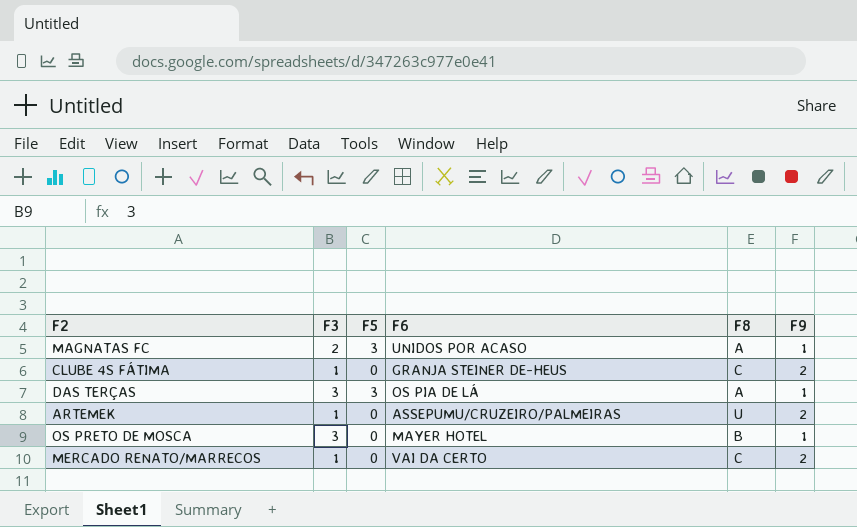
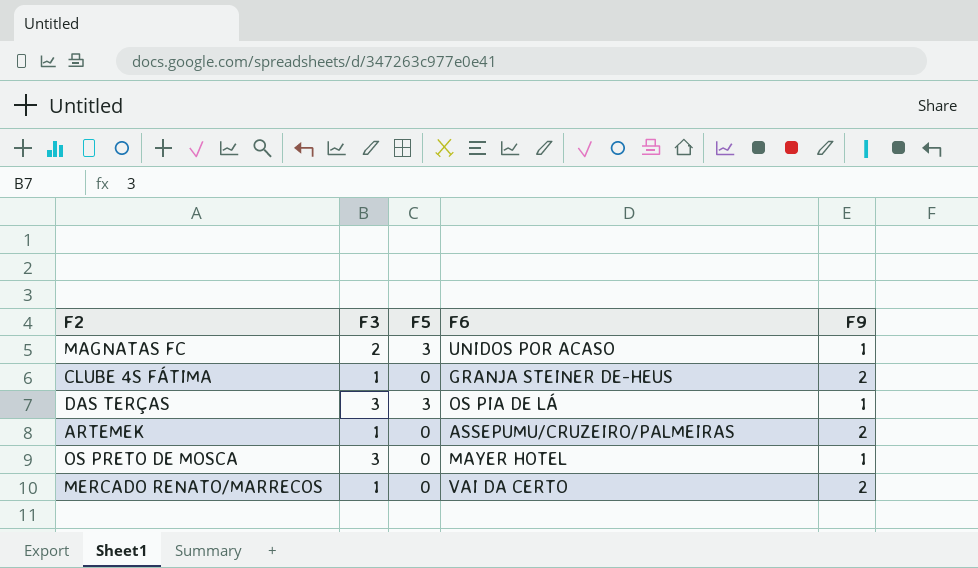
column F8 | position: 5 -> none

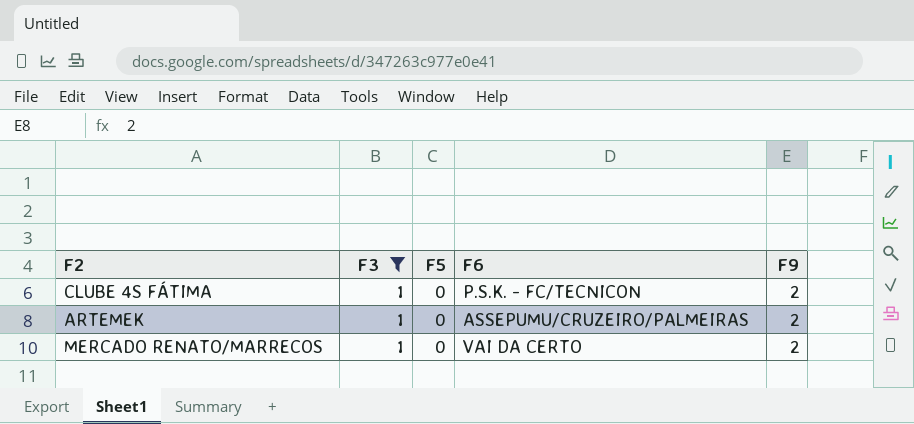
filter: none -> F3 = 1
CLUBE 4S FÁTIMA | F6: GRANJA STEINER DE-HEUS -> P.S.K. - FC/TECNICON

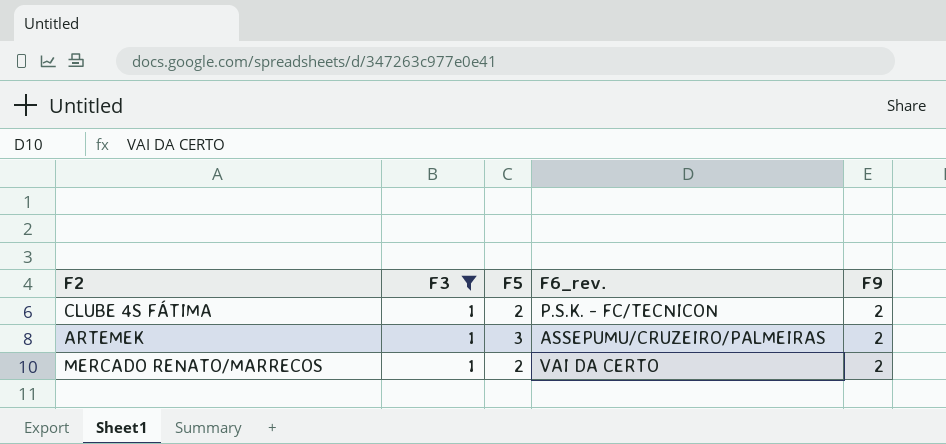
column name: F6 -> F6_rev.
CLUBE 4S FÁTIMA | F5: 0 -> 2
ARTEMEK | F5: 0 -> 3
MERCADO RENATO/MARRECOS | F5: 0 -> 2

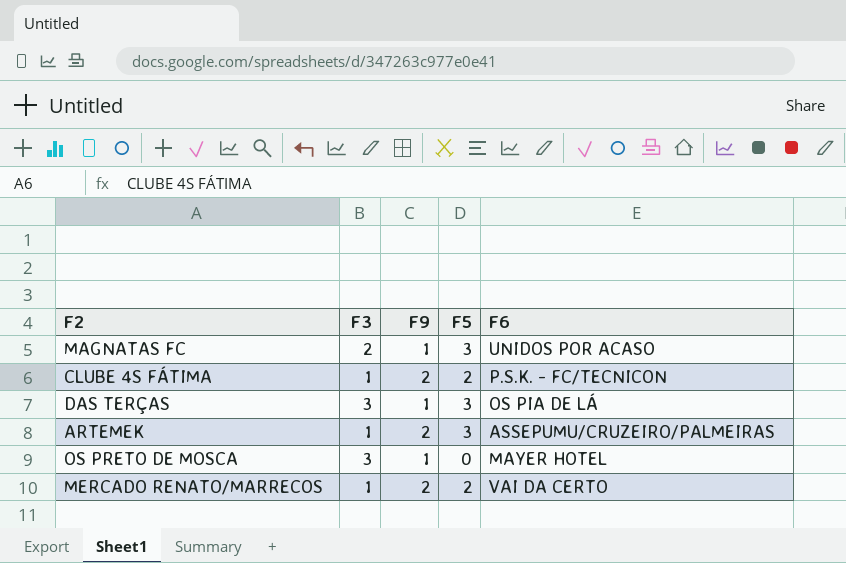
filter: F3 = 1 -> none
column F9 | position: 5 -> 3
column name: F6_rev. -> F6

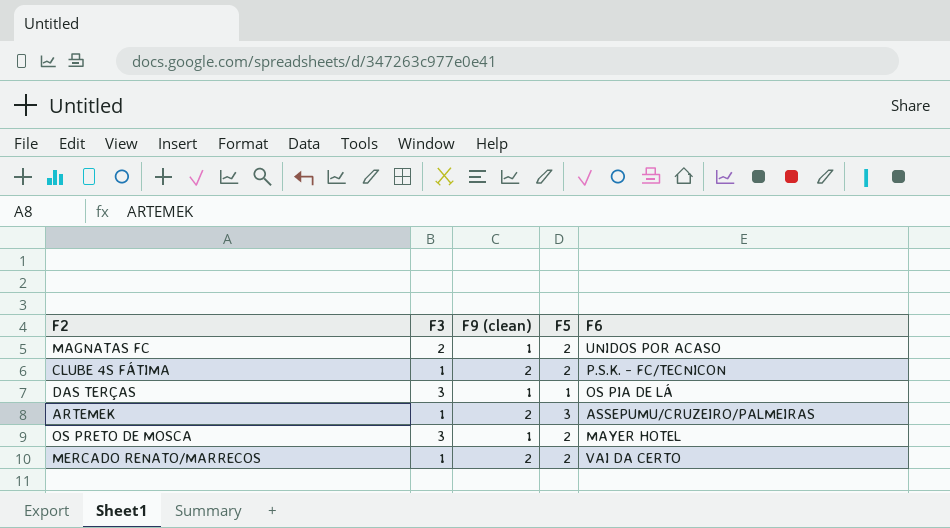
column name: F9 -> F9 (clean)
MAGNATAS FC | F5: 3 -> 2
DAS TERÇAS | F5: 3 -> 1
OS PRETO DE MOSCA | F5: 0 -> 2

